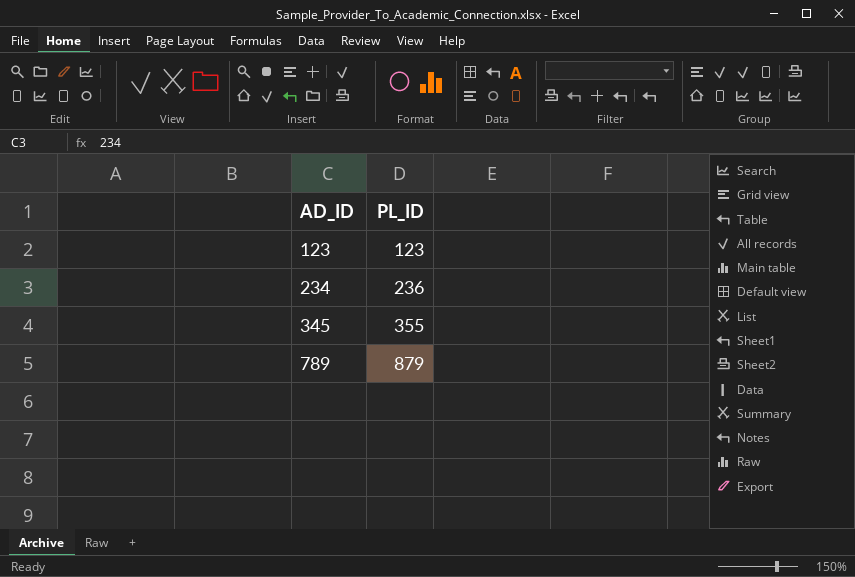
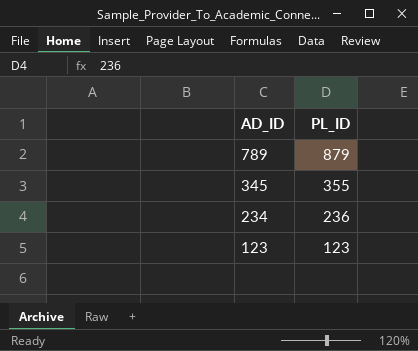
row order: AD_ID ascending -> AD_ID descending

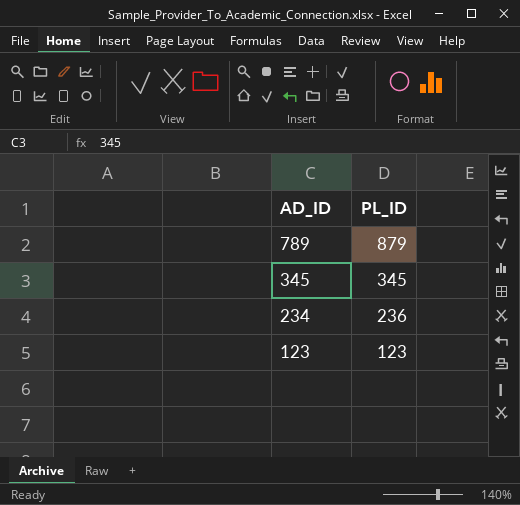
345 | PL_ID: 355 -> 345

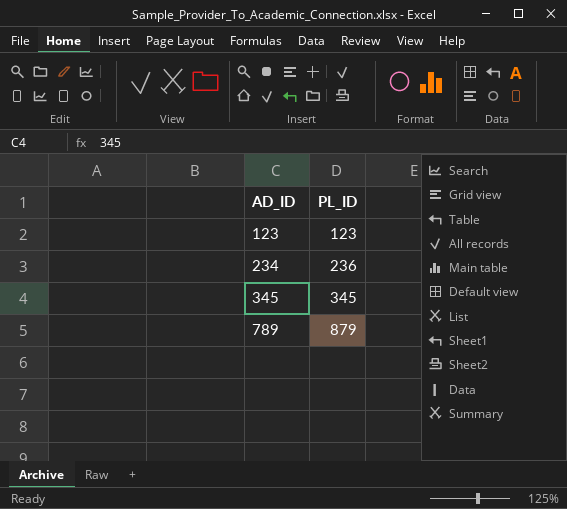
row order: AD_ID descending -> AD_ID ascending

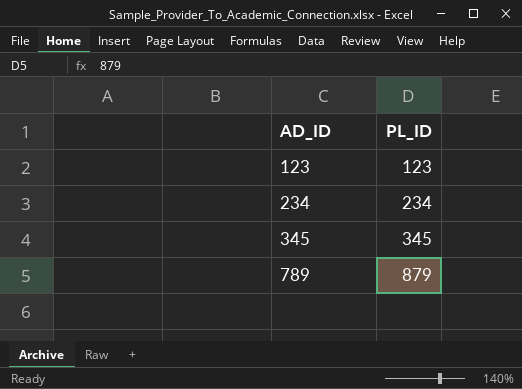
234 | PL_ID: 236 -> 234

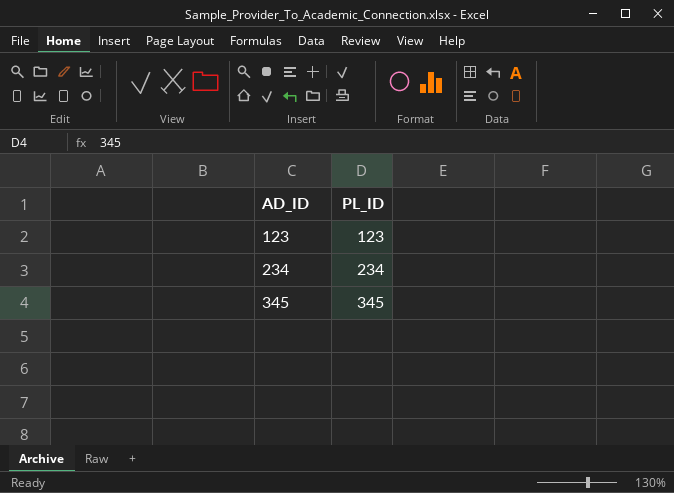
row 789: 879 -> none

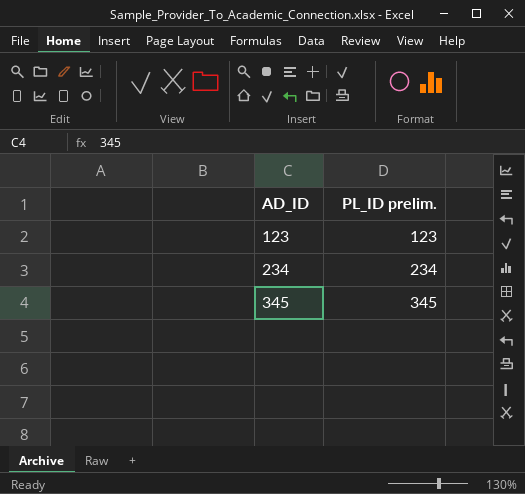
column name: PL_ID -> PL_ID prelim.

